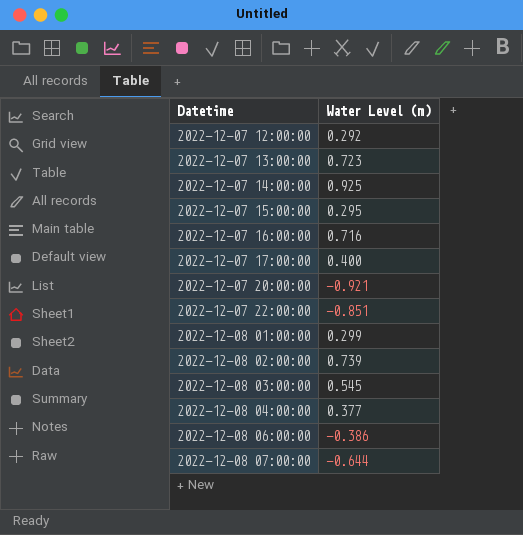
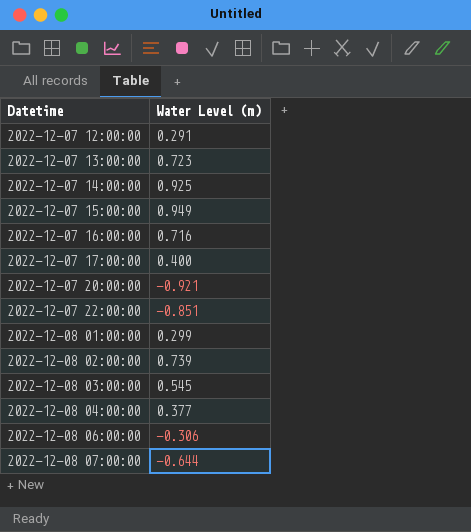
2022-12-07 12:00:00 | Water Level (m): 0.292 -> 0.291
2022-12-07 15:00:00 | Water Level (m): 0.295 -> 0.949
2022-12-08 06:00:00 | Water Level (m): -0.386 -> -0.306

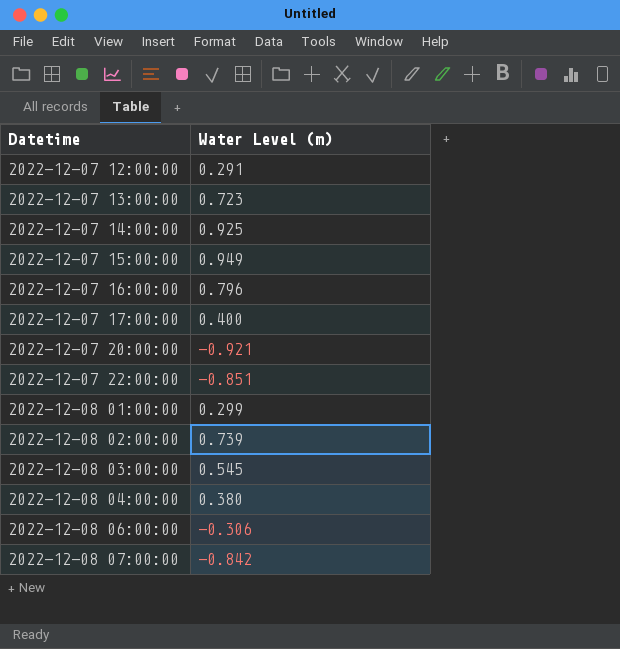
2022-12-07 16:00:00 | Water Level (m): 0.716 -> 0.796
2022-12-08 04:00:00 | Water Level (m): 0.377 -> 0.380
2022-12-08 07:00:00 | Water Level (m): -0.644 -> -0.842

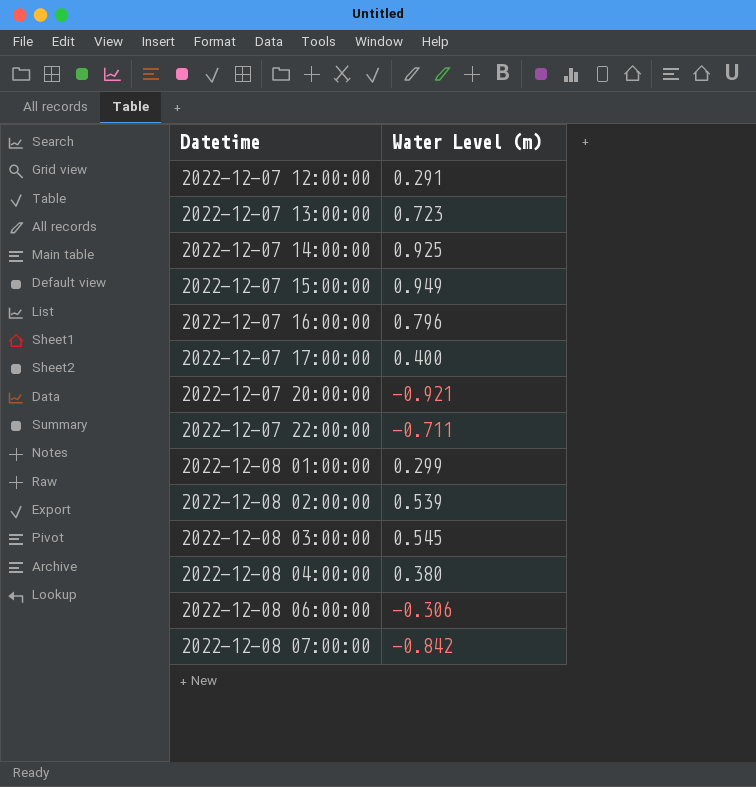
2022-12-07 22:00:00 | Water Level (m): -0.851 -> -0.711
2022-12-08 02:00:00 | Water Level (m): 0.739 -> 0.539

